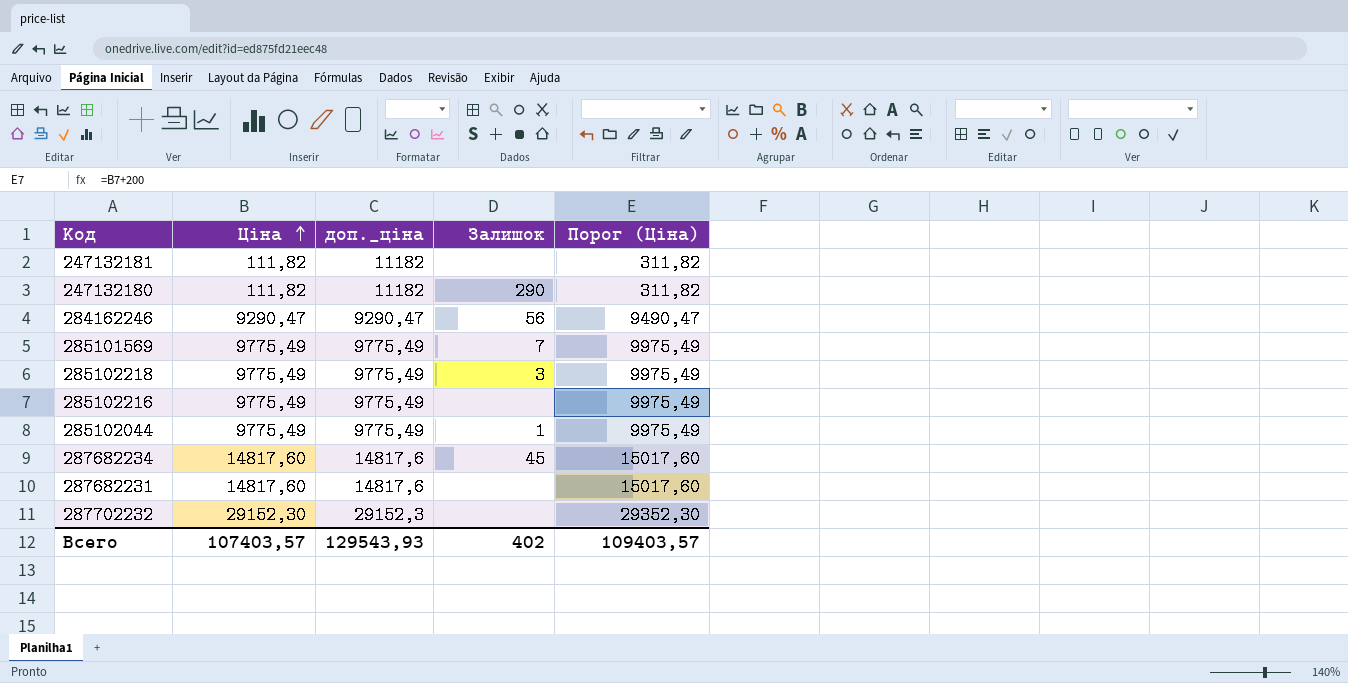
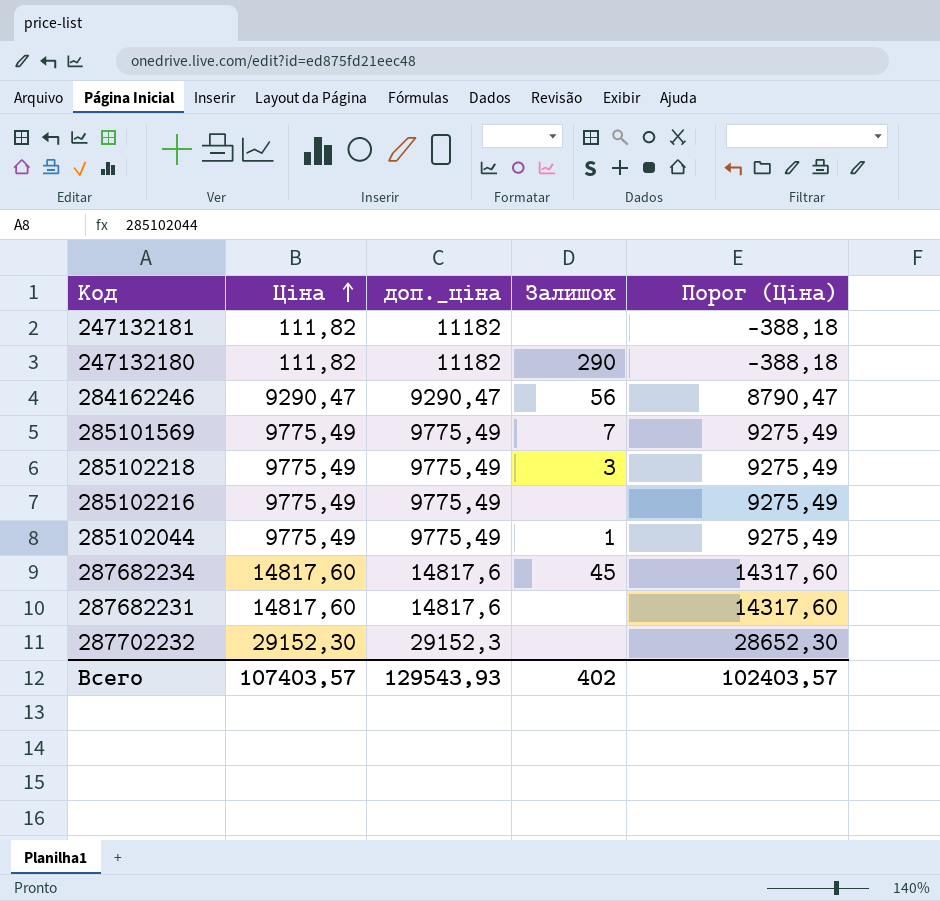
column Порог (Ціна) | formula: [Ціна] + 200 -> [Ціна] - 500
Всего | Порог (Ціна): 109403,57 -> 102403,57

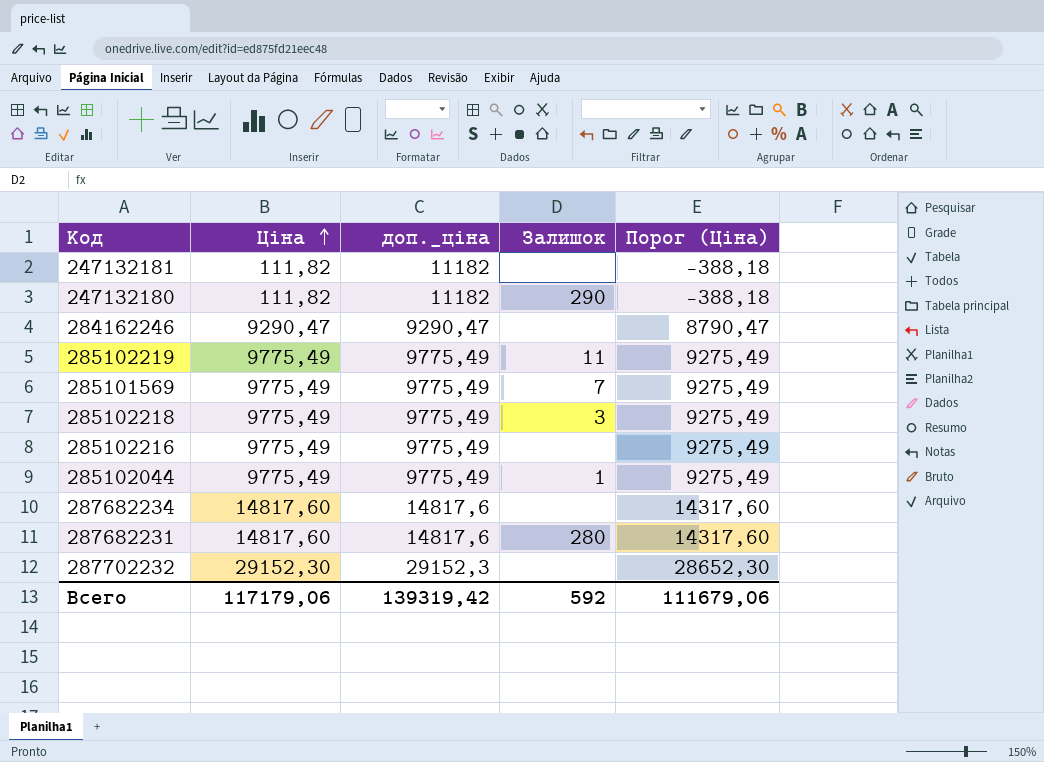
284162246 | Залишок: 56 -> none
row 285102219: none -> 9775,49 | 9775,49 | 11 | 9275,49
287682234 | Залишок: 45 -> none
287682231 | Залишок: none -> 280
Всего | Ціна: 107403,57 -> 117179,06
Всего | доп._ціна: 129543,93 -> 139319,42
Всего | Залишок: 402 -> 592
Всего | Порог (Ціна): 102403,57 -> 111679,06

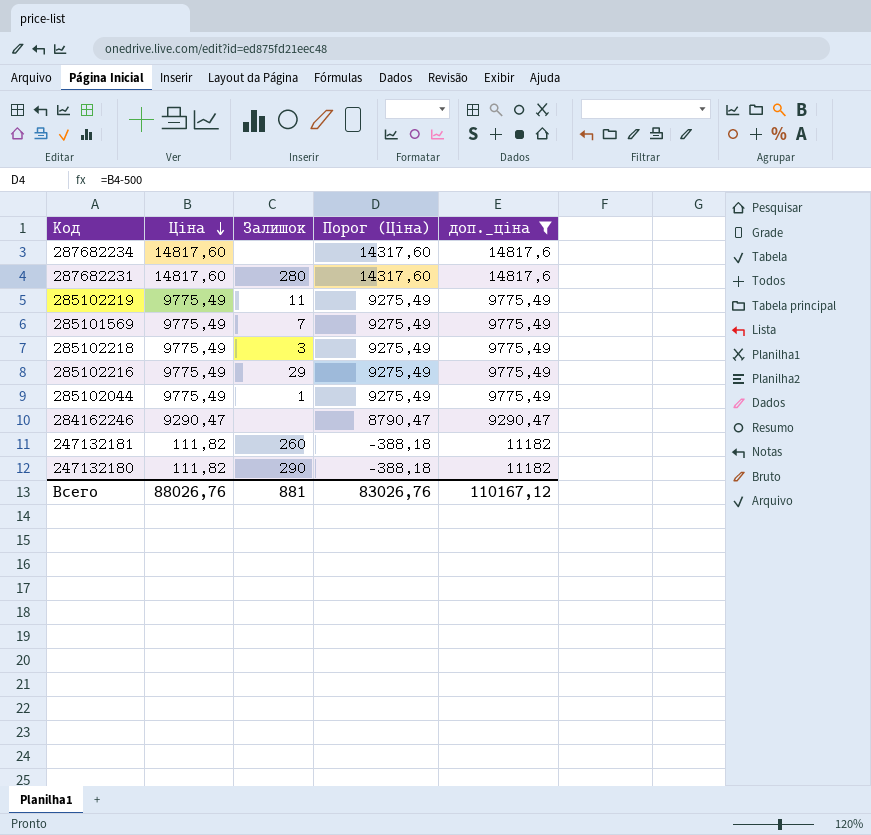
filter: none -> доп._ціна != 29152,3
row order: Ціна ascending -> Ціна descending
column доп._ціна | position: 3 -> 5
285102216 | Залишок: none -> 29
247132181 | Залишок: none -> 260
Всего | Ціна: 117179,06 -> 88026,76
Всего | Залишок: 592 -> 881
Всего | Порог (Ціна): 111679,06 -> 83026,76
Всего | доп._ціна: 139319,42 -> 110167,12

